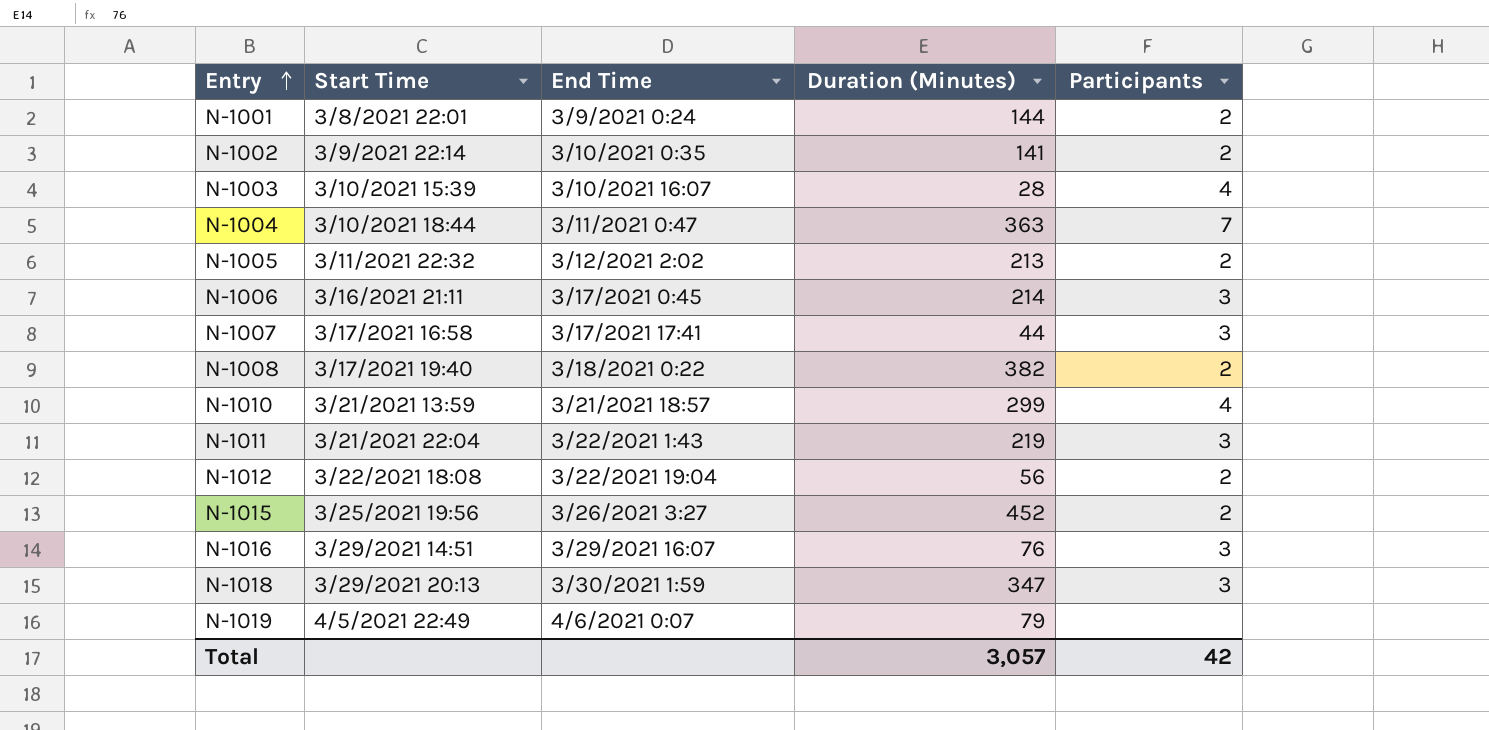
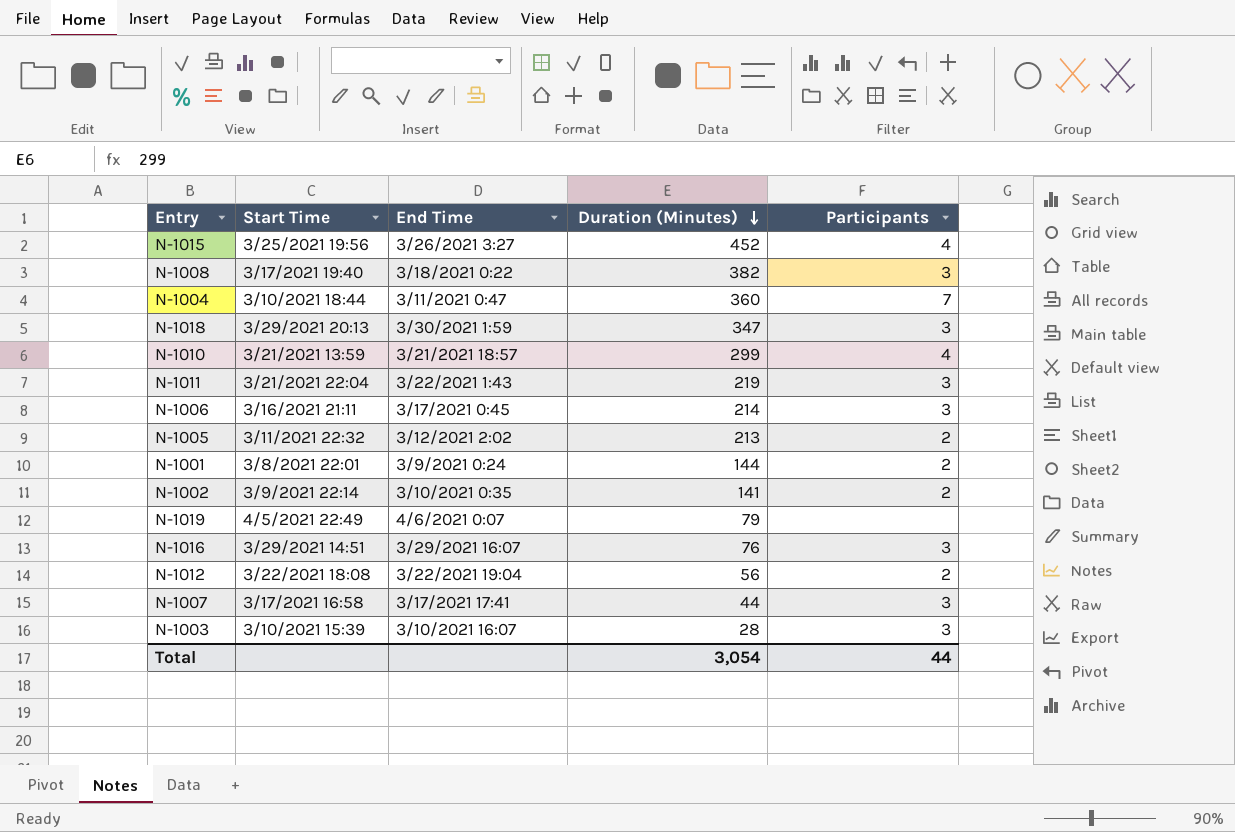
row order: Entry ascending -> Duration (Minutes) descending
N-1015 | Participants: 2 -> 4
N-1008 | Participants: 2 -> 3
N-1004 | Duration (Minutes): 363 -> 360
N-1003 | Participants: 4 -> 3
Total | Duration (Minutes): 3,057 -> 3,054
Total | Participants: 42 -> 44

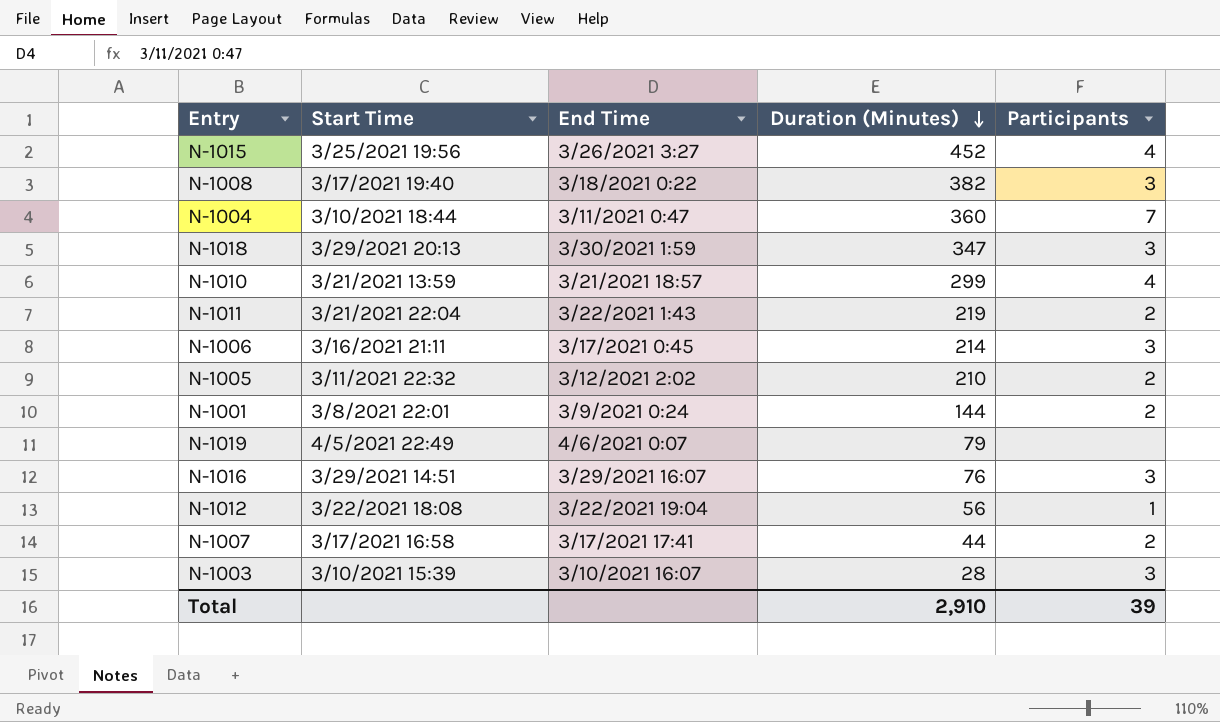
row N-1002: 3/9/2021 22:14 | 3/10/2021 0:35 | 141 | 2 -> none
N-1011 | Participants: 3 -> 2
N-1005 | Duration (Minutes): 213 -> 210
N-1012 | Participants: 2 -> 1
N-1007 | Participants: 3 -> 2
Total | Duration (Minutes): 3,054 -> 2,910
Total | Participants: 44 -> 39

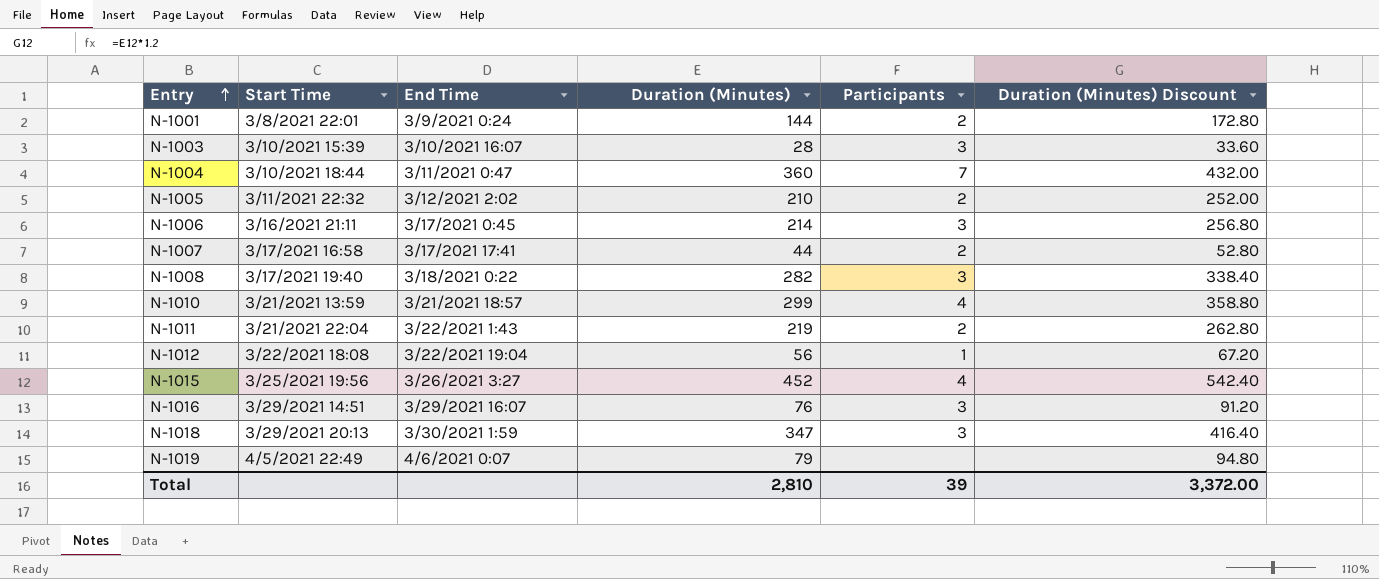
row order: Duration (Minutes) descending -> Entry ascending
column Duration (Minutes) Discount | formula: none -> [Duration (Minutes)] * 1.2
N-1008 | Duration (Minutes): 382 -> 282
Total | Duration (Minutes): 2,910 -> 2,810

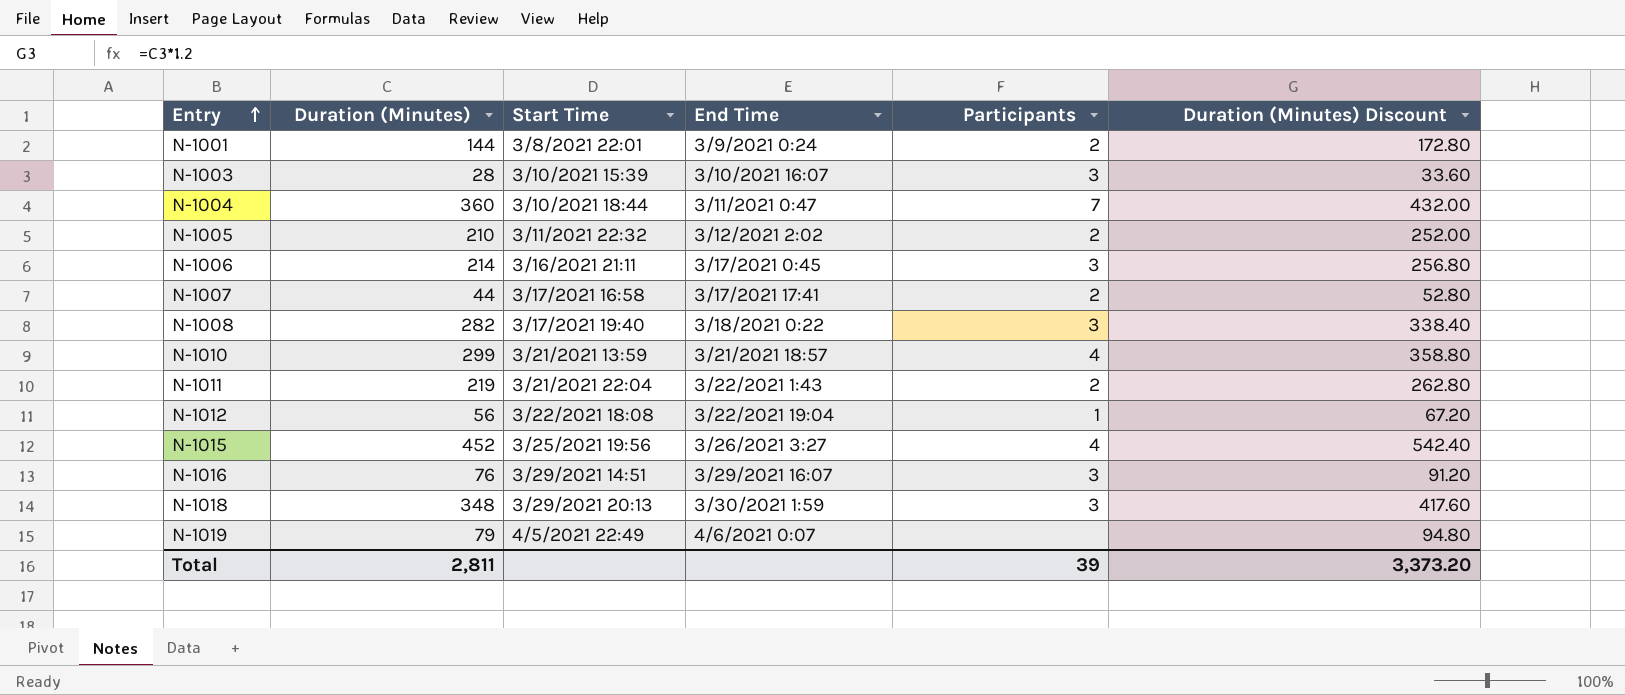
column Duration (Minutes) | position: 4 -> 2
N-1018 | Duration (Minutes): 347 -> 348
N-1018 | Duration (Minutes) Discount: 416.40 -> 417.60
Total | Duration (Minutes): 2,810 -> 2,811
Total | Duration (Minutes) Discount: 3,372.00 -> 3,373.20

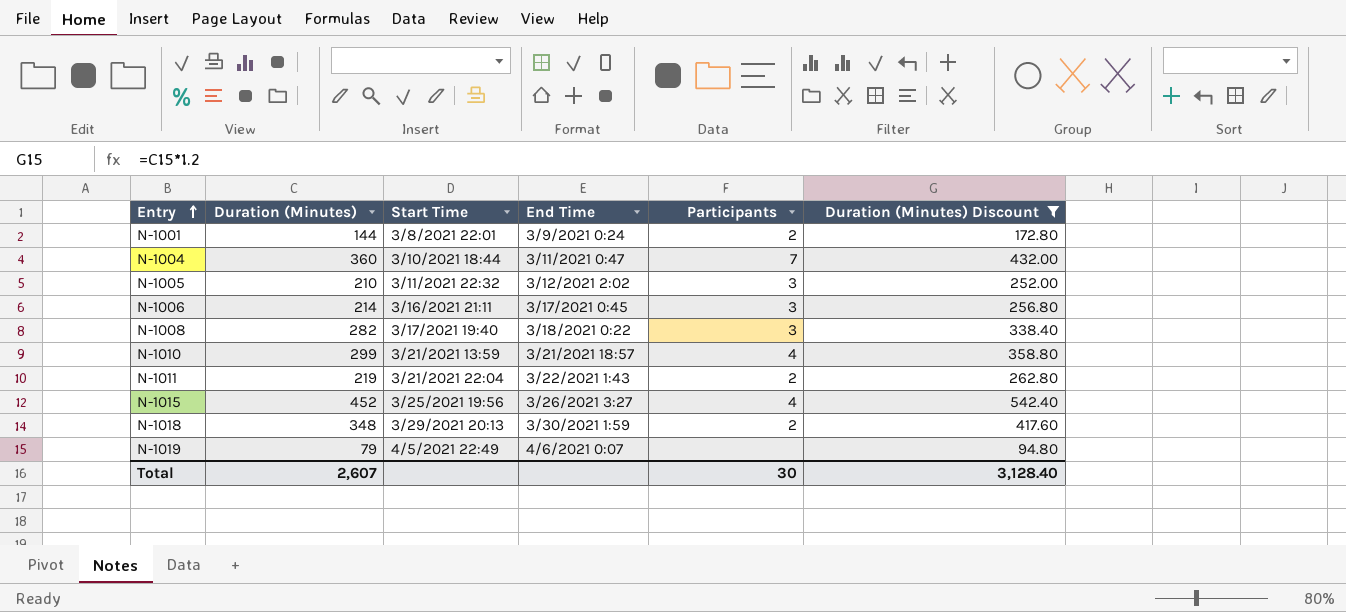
filter: none -> Duration (Minutes) Discount >= 94.80
N-1005 | Participants: 2 -> 3
N-1018 | Participants: 3 -> 2
Total | Duration (Minutes): 2,811 -> 2,607
Total | Participants: 39 -> 30
Total | Duration (Minutes) Discount: 3,373.20 -> 3,128.40

